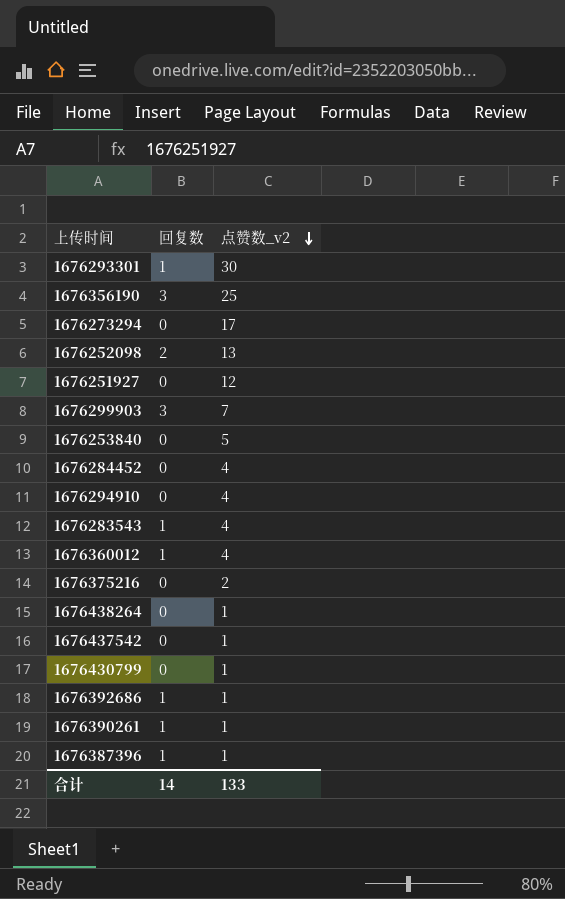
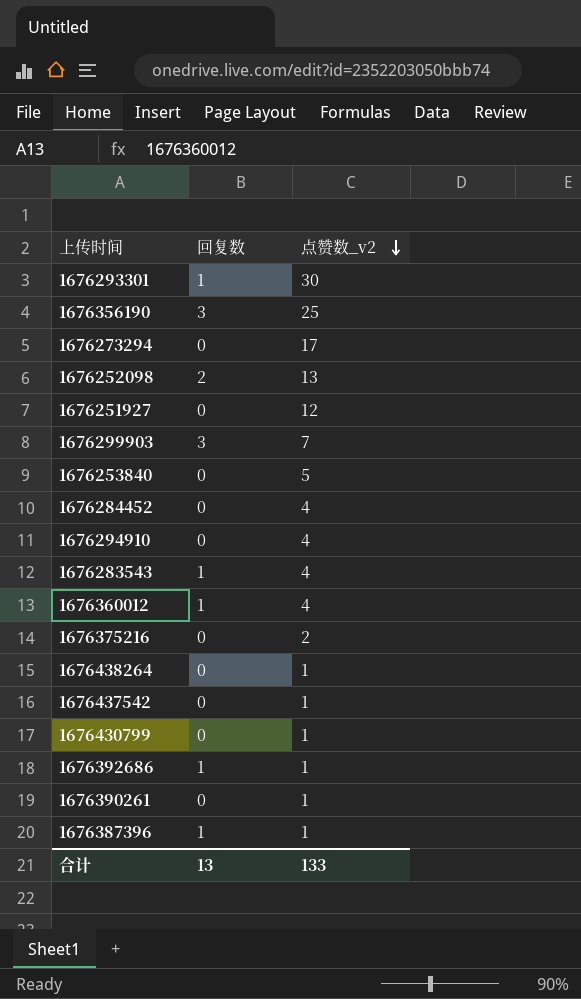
1676390261 | 回复数: 1 -> 0
合计 | 回复数: 14 -> 13

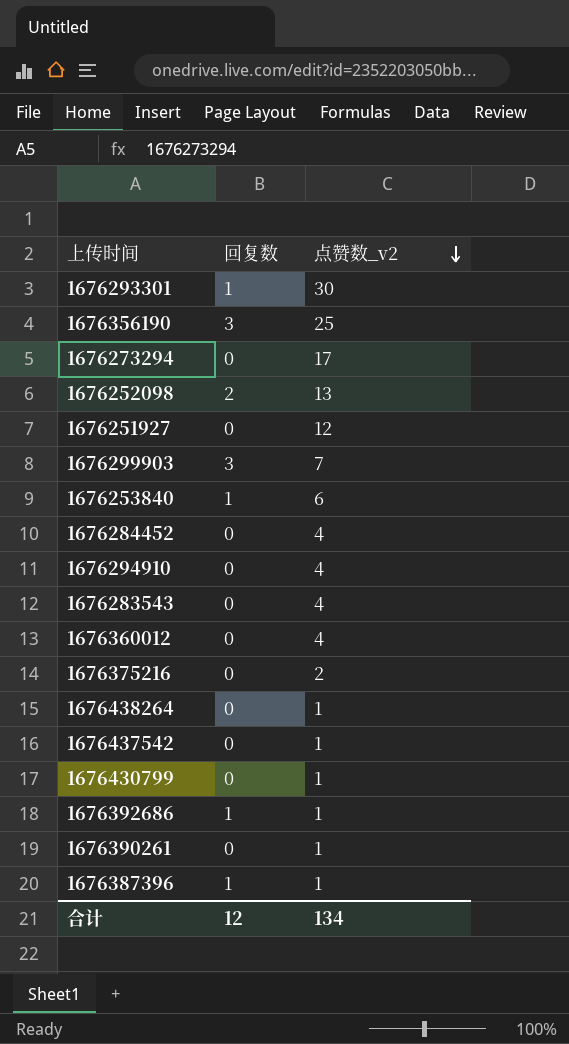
1676253840 | 回复数: 0 -> 1
1676253840 | 点赞数_v2: 5 -> 6
1676283543 | 回复数: 1 -> 0
1676360012 | 回复数: 1 -> 0
合计 | 回复数: 13 -> 12
合计 | 点赞数_v2: 133 -> 134

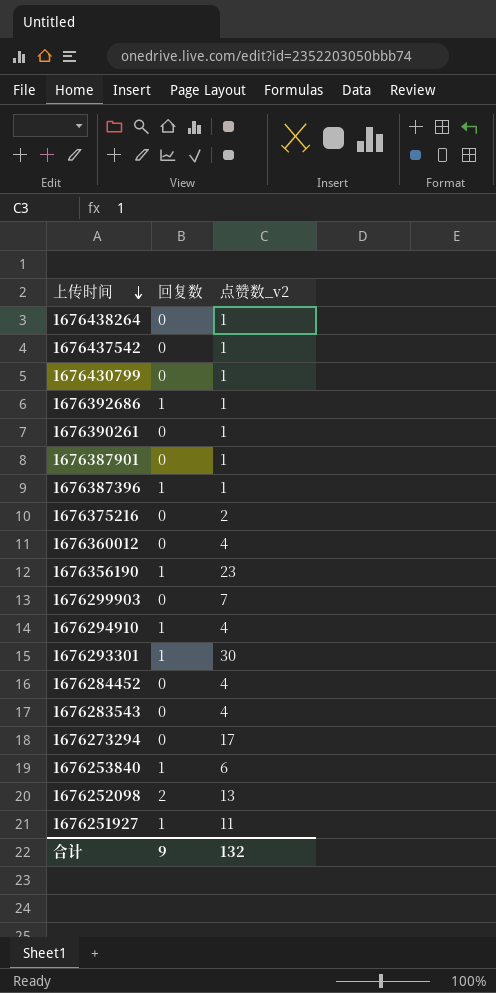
row order: 点赞数_v2 descending -> 上传时间 descending
row 1676387901: none -> 0 | 1
1676356190 | 回复数: 3 -> 1
1676356190 | 点赞数_v2: 25 -> 23
1676299903 | 回复数: 3 -> 0
1676294910 | 回复数: 0 -> 1
1676251927 | 回复数: 0 -> 1
1676251927 | 点赞数_v2: 12 -> 11
合计 | 回复数: 12 -> 9
合计 | 点赞数_v2: 134 -> 132

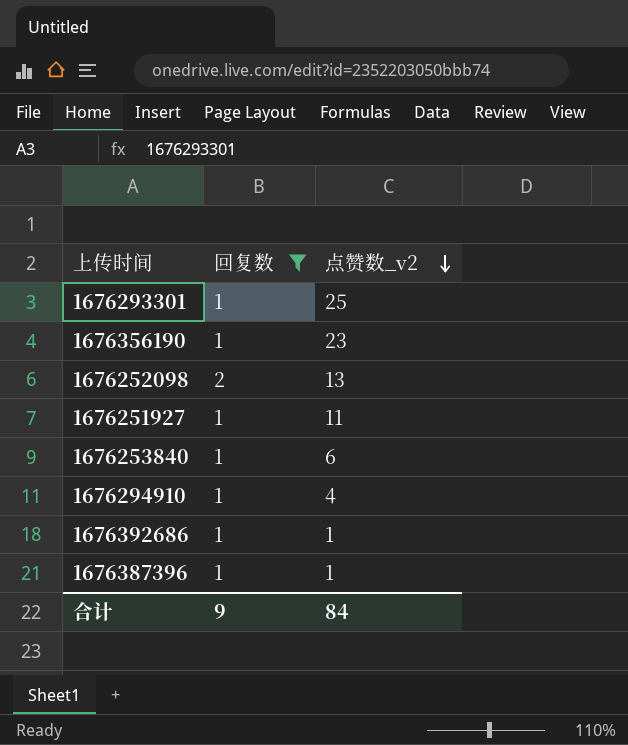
filter: none -> 回复数 != 0
row order: 上传时间 descending -> 点赞数_v2 descending
1676293301 | 点赞数_v2: 30 -> 25
合计 | 点赞数_v2: 132 -> 84

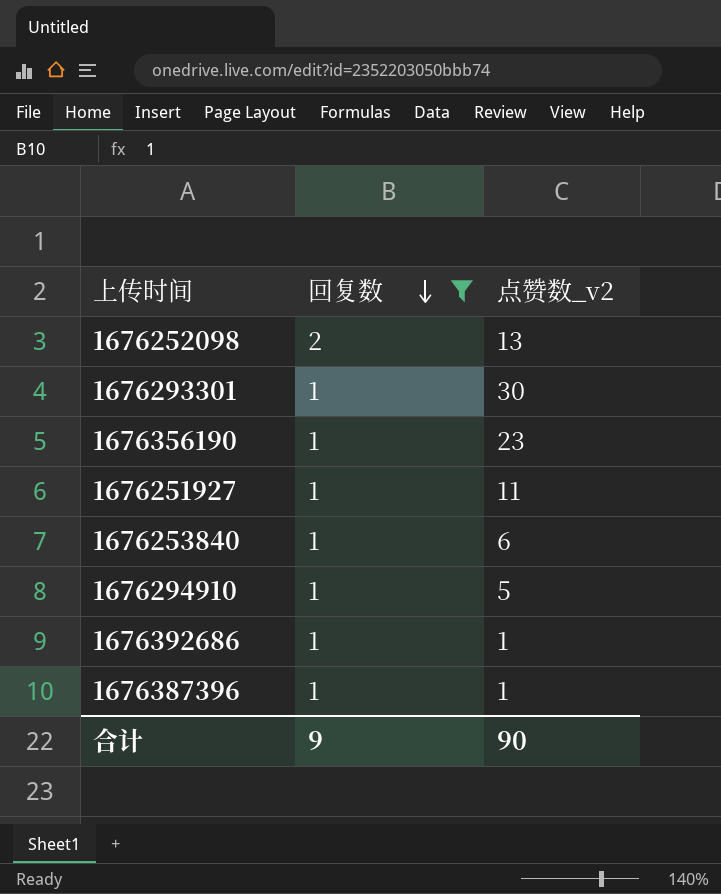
row order: 点赞数_v2 descending -> 回复数 descending
1676293301 | 点赞数_v2: 25 -> 30
1676294910 | 点赞数_v2: 4 -> 5
合计 | 点赞数_v2: 84 -> 90

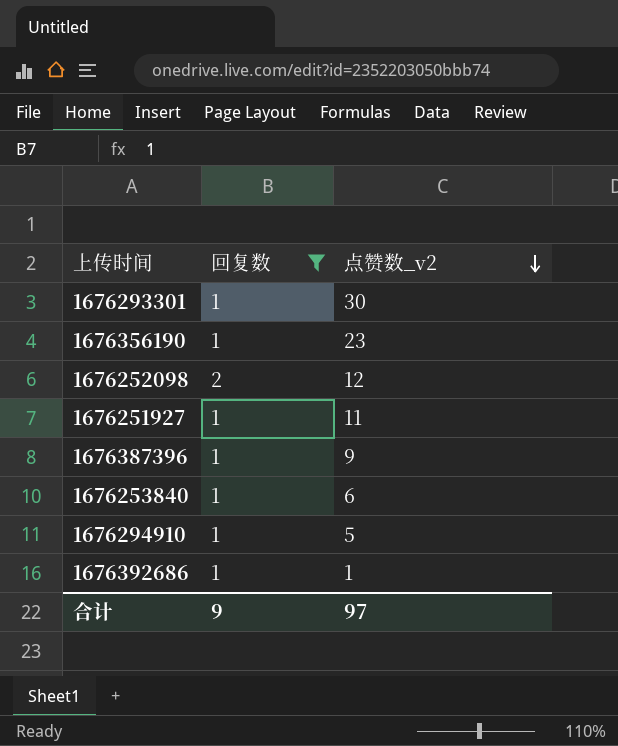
row order: 回复数 descending -> 点赞数_v2 descending
1676252098 | 点赞数_v2: 13 -> 12
1676387396 | 点赞数_v2: 1 -> 9
合计 | 点赞数_v2: 90 -> 97

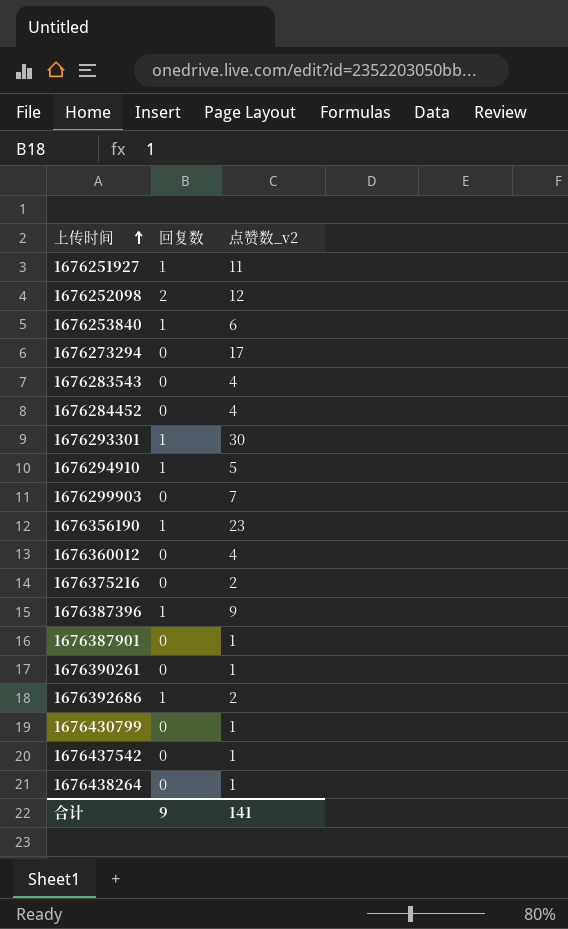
filter: 回复数 != 0 -> none
row order: 点赞数_v2 descending -> 上传时间 ascending
1676392686 | 点赞数_v2: 1 -> 2
合计 | 点赞数_v2: 97 -> 141

